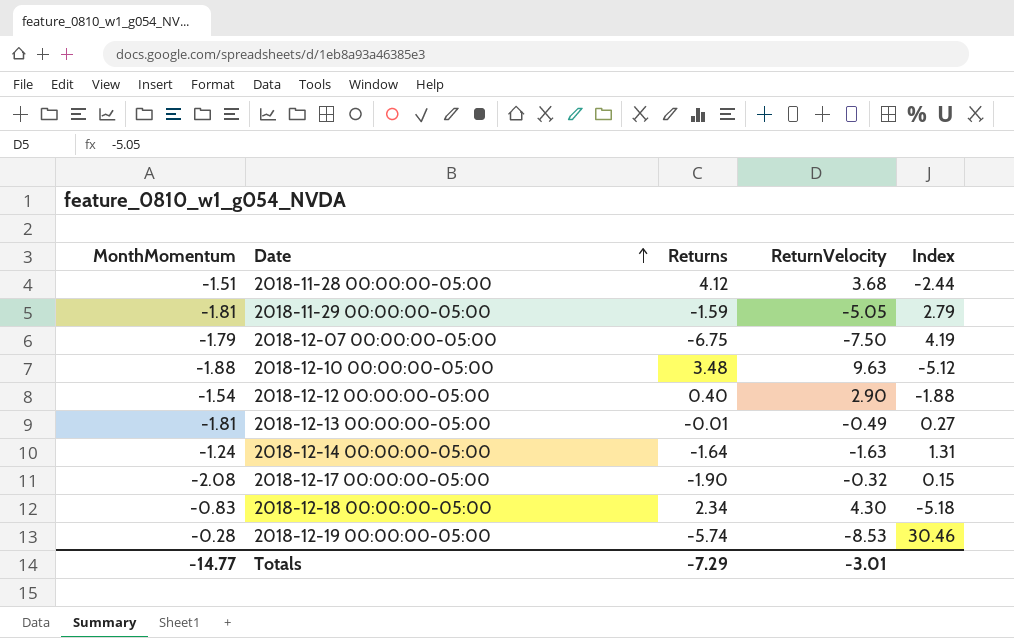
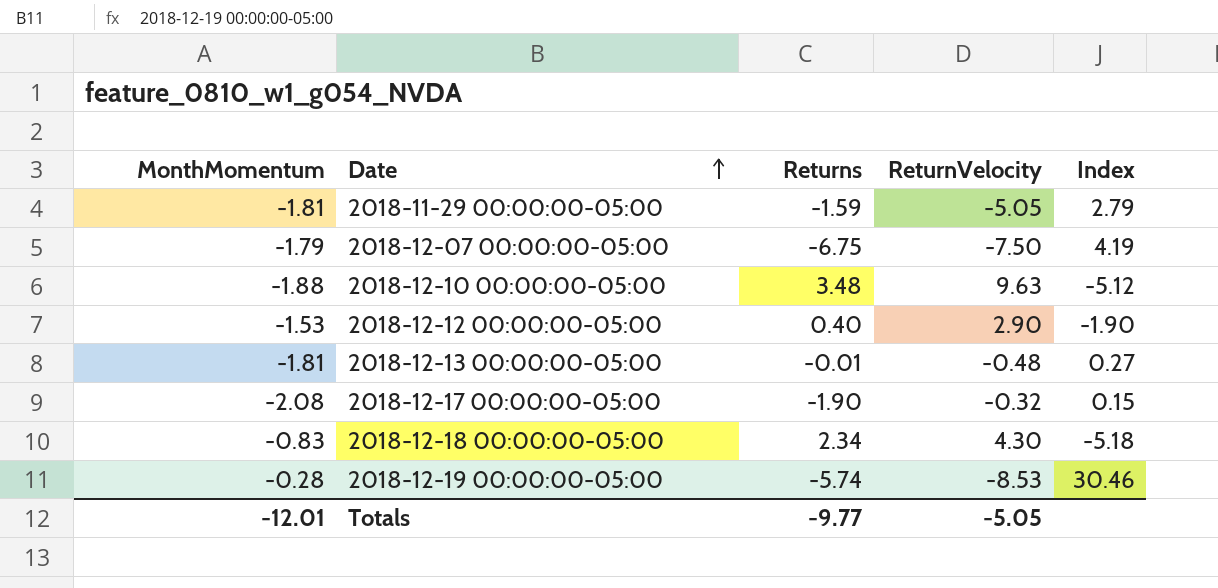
row 2018-11-28 00:00:00-05:00: -1.51 | 4.12 | 3.68 | -2.44 -> none
row 2018-12-14 00:00:00-05:00: -1.24 | -1.64 | -1.63 | 1.31 -> none
2018-12-12 00:00:00-05:00 | MonthMomentum: -1.54 -> -1.53
2018-12-12 00:00:00-05:00 | Index: -1.88 -> -1.90
2018-12-13 00:00:00-05:00 | ReturnVelocity: -0.49 -> -0.48
Totals | MonthMomentum: -14.77 -> -12.01
Totals | Returns: -7.29 -> -9.77
Totals | ReturnVelocity: -3.01 -> -5.05

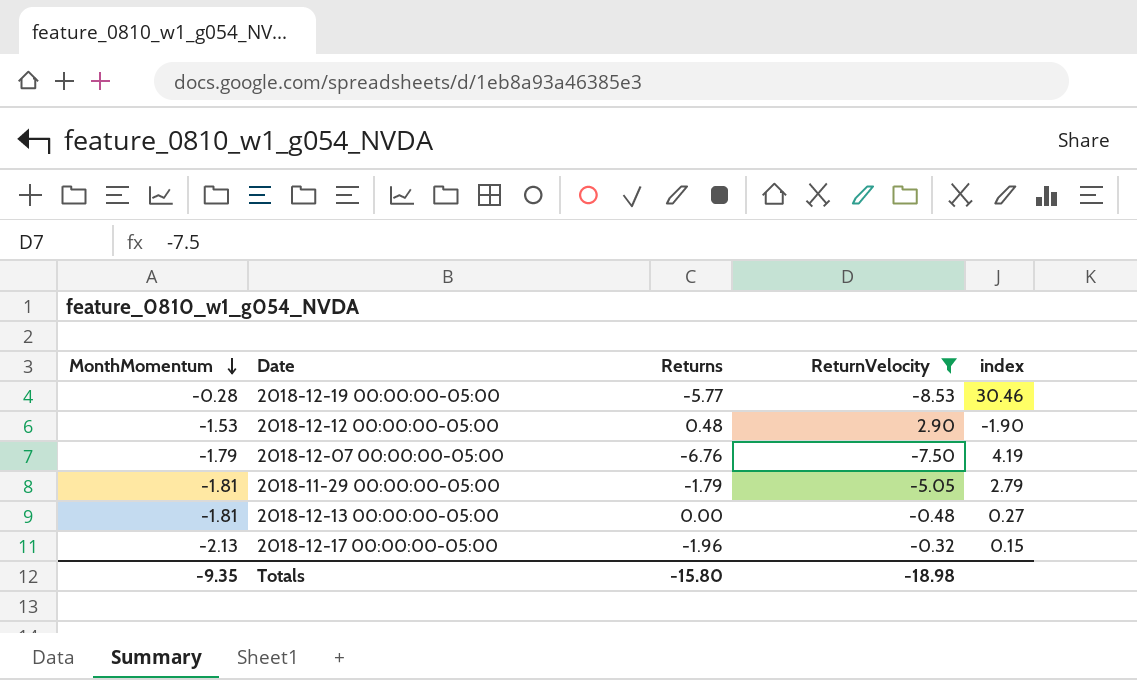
filter: none -> ReturnVelocity <= 2.90
row order: Date ascending -> MonthMomentum descending
column name: Index -> index
2018-12-19 00:00:00-05:00 | Returns: -5.74 -> -5.77
2018-12-12 00:00:00-05:00 | Returns: 0.40 -> 0.48
2018-12-07 00:00:00-05:00 | Returns: -6.75 -> -6.76
2018-11-29 00:00:00-05:00 | Returns: -1.59 -> -1.79
2018-12-13 00:00:00-05:00 | Returns: -0.01 -> 0.00
2018-12-17 00:00:00-05:00 | MonthMomentum: -2.08 -> -2.13
2018-12-17 00:00:00-05:00 | Returns: -1.90 -> -1.96
Totals | MonthMomentum: -12.01 -> -9.35
Totals | Returns: -9.77 -> -15.80
Totals | ReturnVelocity: -5.05 -> -18.98

